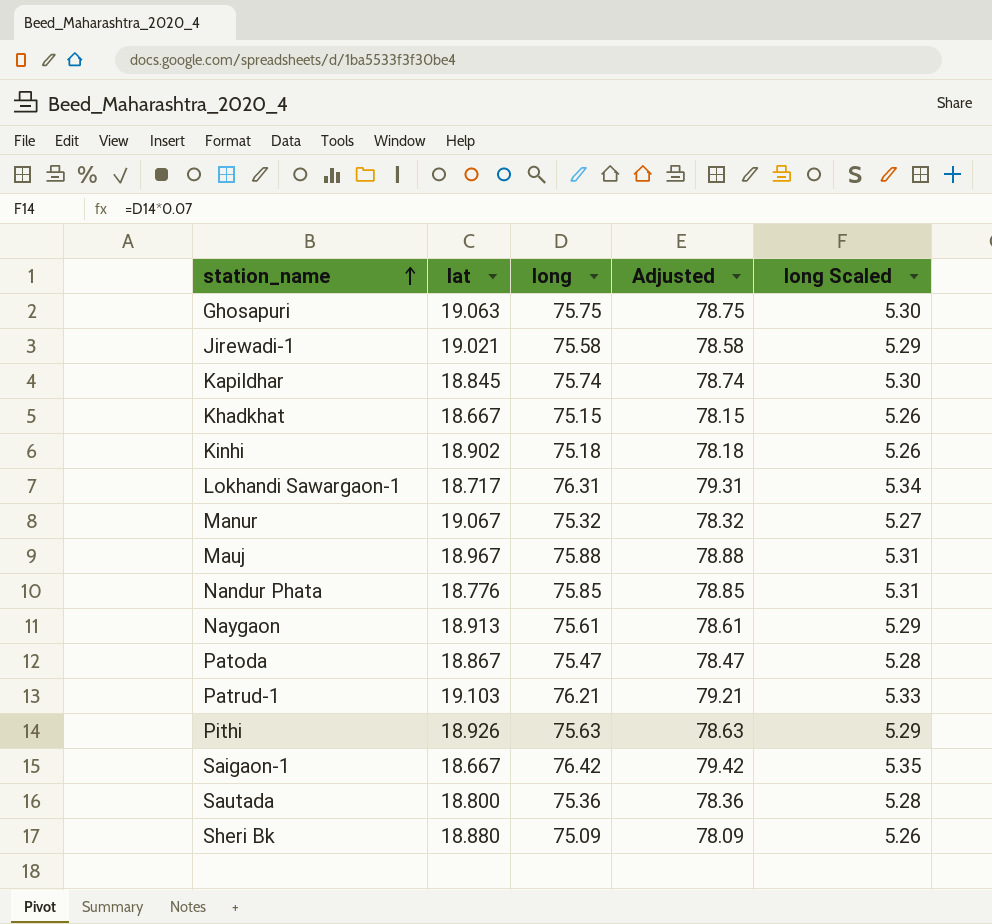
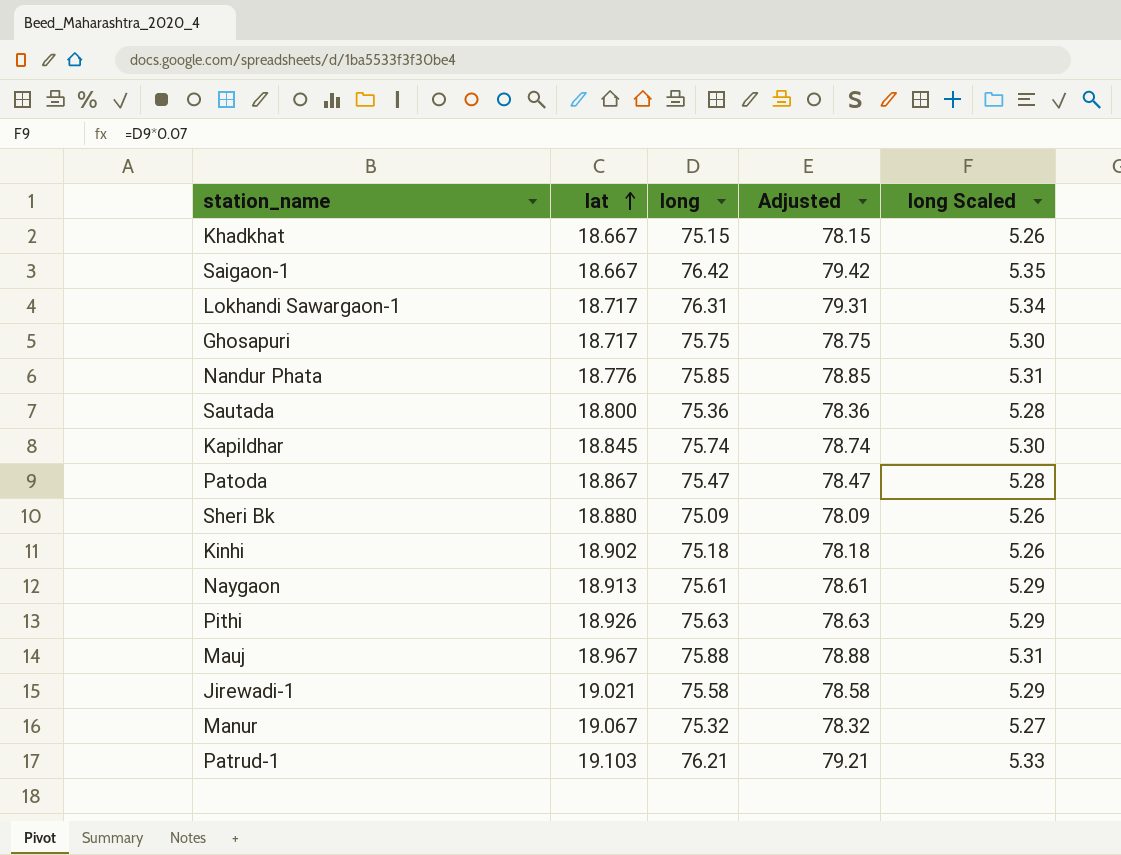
row order: station_name ascending -> lat ascending
Ghosapuri | lat: 19.063 -> 18.717

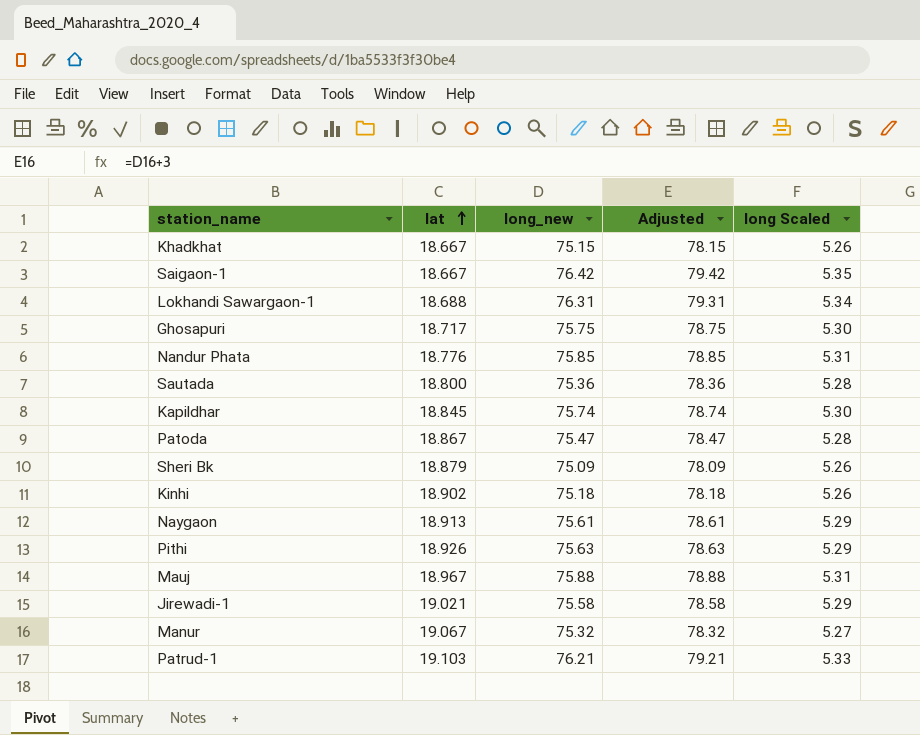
column name: long -> long_new
Lokhandi Sawargaon-1 | lat: 18.717 -> 18.688
Sheri Bk | lat: 18.880 -> 18.879

